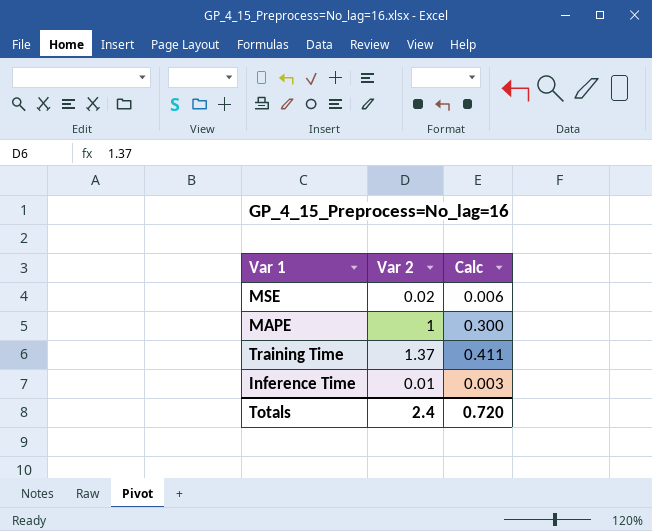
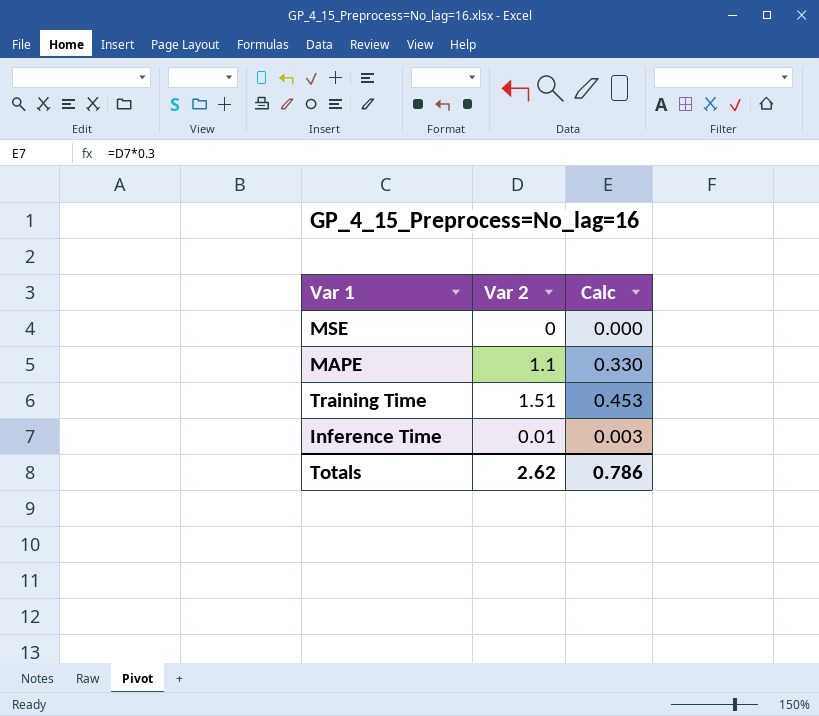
MSE | Var 2: 0.02 -> 0
MSE | Calc: 0.006 -> 0.000
MAPE | Var 2: 1 -> 1.1
MAPE | Calc: 0.300 -> 0.330
Training Time | Var 2: 1.37 -> 1.51
Training Time | Calc: 0.411 -> 0.453
Totals | Var 2: 2.4 -> 2.62
Totals | Calc: 0.720 -> 0.786

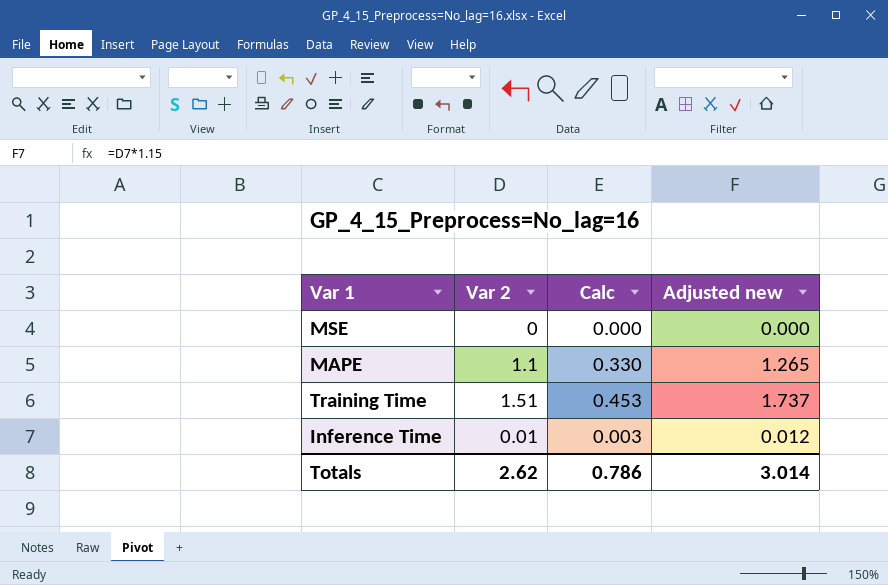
column Adjusted new | formula: none -> [Var 2] * 1.15

